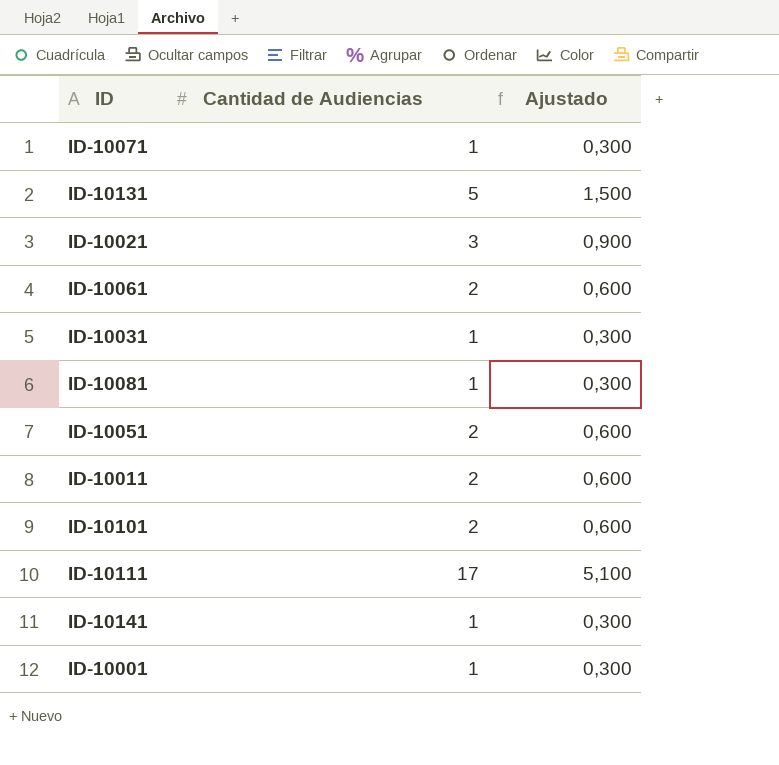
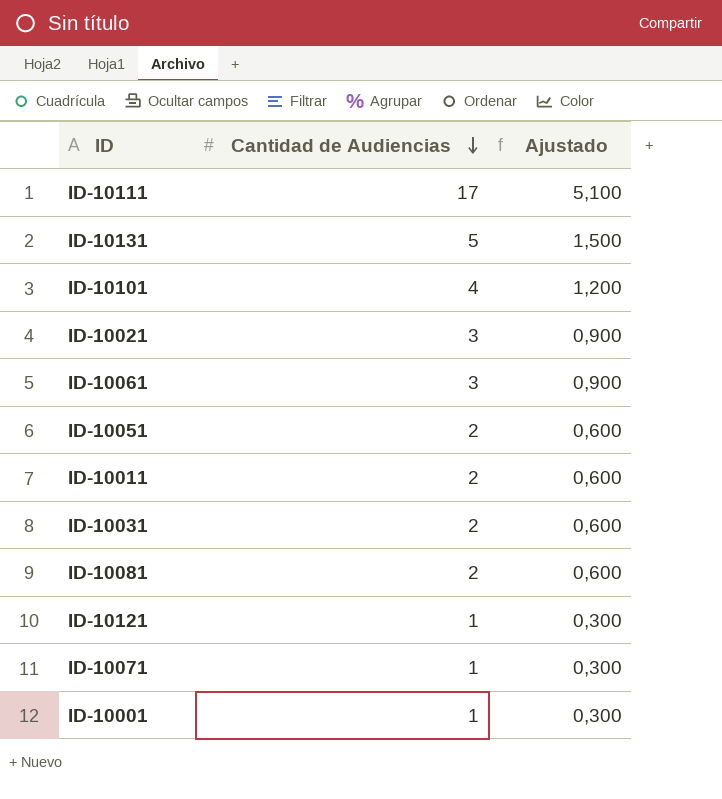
row order: none -> Cantidad de Audiencias descending
row ID-10141: 1 | 0,300 -> none
ID-10101 | Cantidad de Audiencias: 2 -> 4
ID-10101 | Ajustado: 0,600 -> 1,200
ID-10061 | Cantidad de Audiencias: 2 -> 3
ID-10061 | Ajustado: 0,600 -> 0,900
ID-10031 | Cantidad de Audiencias: 1 -> 2
ID-10031 | Ajustado: 0,300 -> 0,600
ID-10081 | Cantidad de Audiencias: 1 -> 2
ID-10081 | Ajustado: 0,300 -> 0,600
row ID-10121: none -> 1 | 0,300

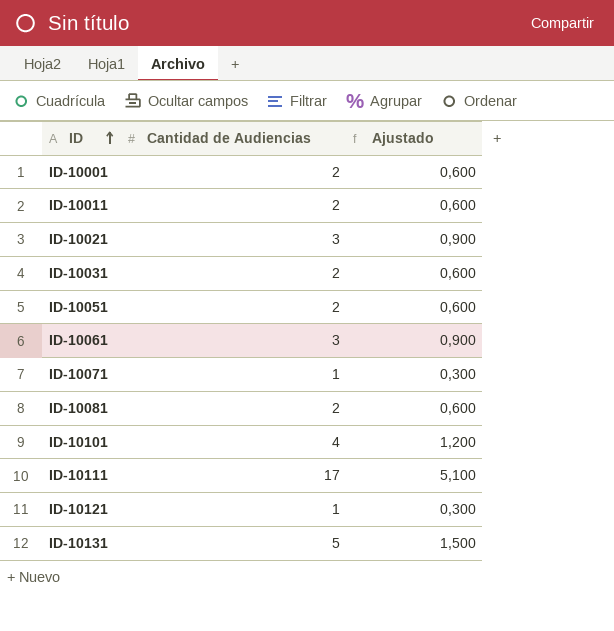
row order: Cantidad de Audiencias descending -> ID ascending
ID-10001 | Cantidad de Audiencias: 1 -> 2
ID-10001 | Ajustado: 0,300 -> 0,600

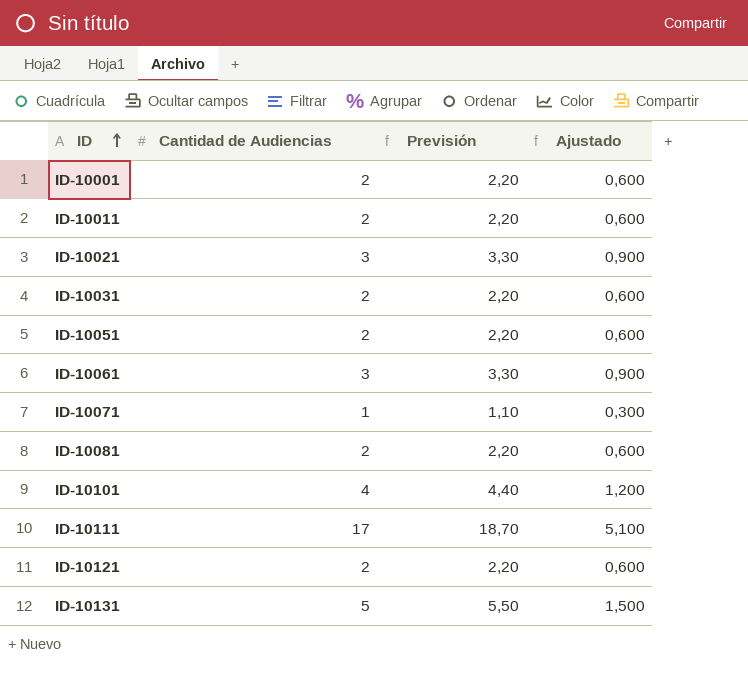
column Previsión | formula: none -> [Cantidad de Audiencias] * 1,1
ID-10121 | Cantidad de Audiencias: 1 -> 2
ID-10121 | Ajustado: 0,300 -> 0,600

